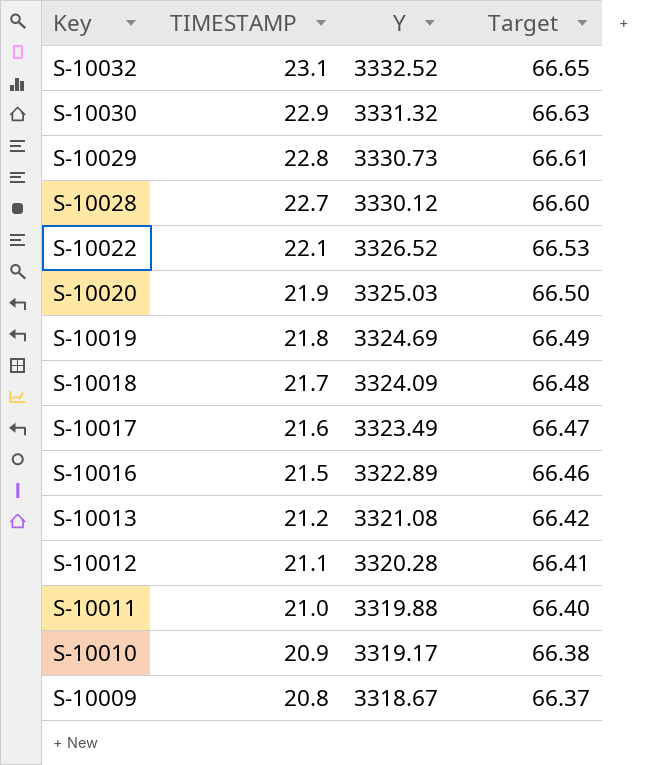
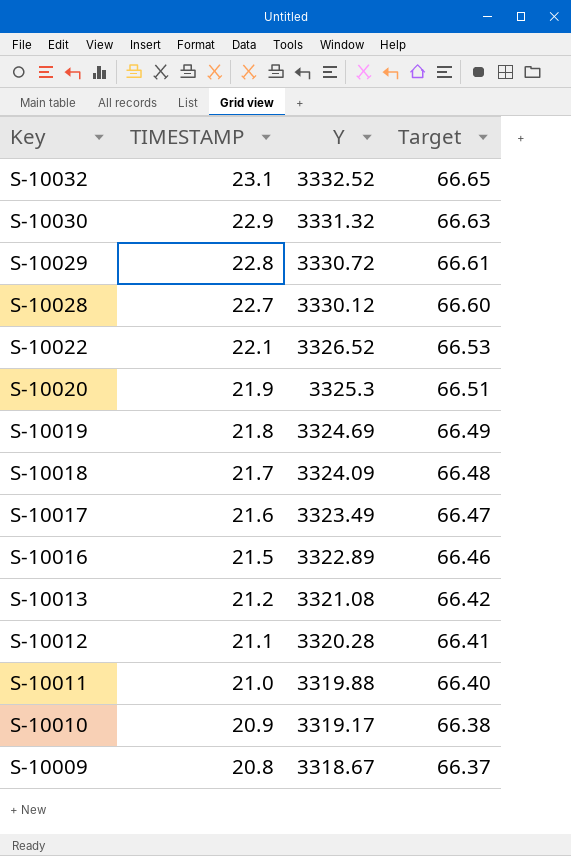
S-10029 | Y: 3330.73 -> 3330.72
S-10020 | Y: 3325.03 -> 3325.3
S-10020 | Target: 66.50 -> 66.51

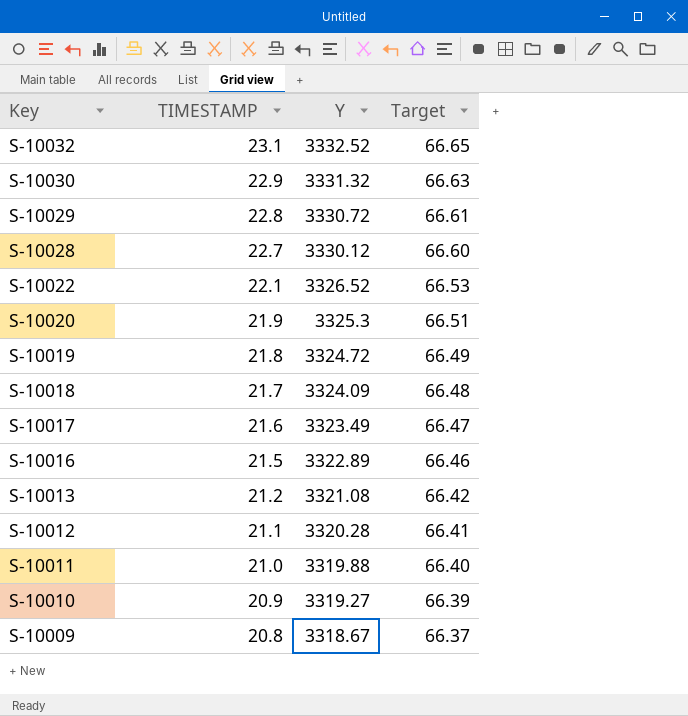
S-10019 | Y: 3324.69 -> 3324.72
S-10010 | Y: 3319.17 -> 3319.27
S-10010 | Target: 66.38 -> 66.39

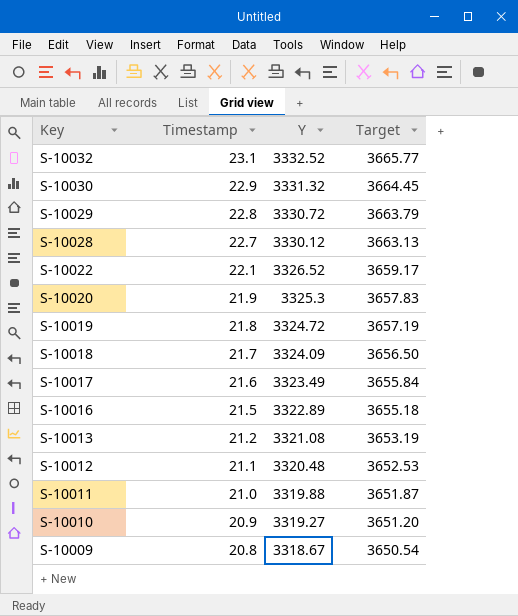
column name: TIMESTAMP -> Timestamp
column Target | formula: [Y] * 0.02 -> [Y] * 1.1
S-10012 | Y: 3320.28 -> 3320.48

